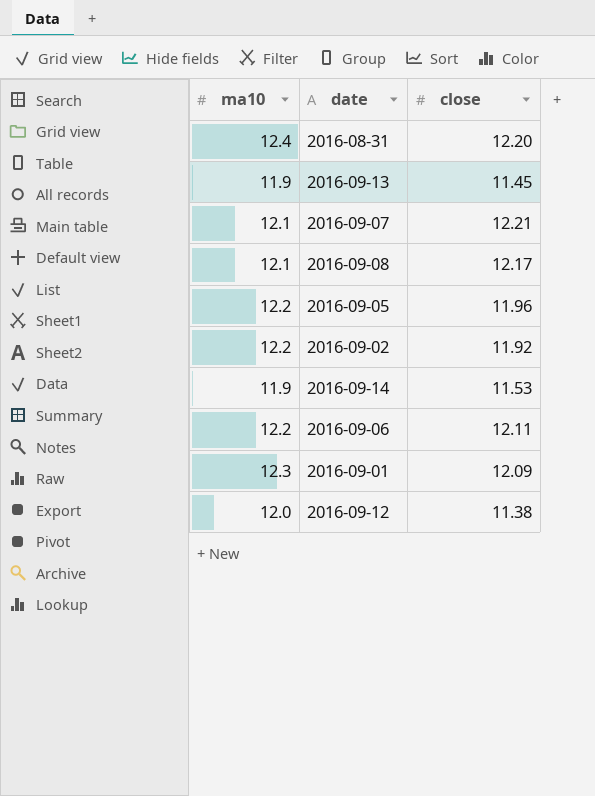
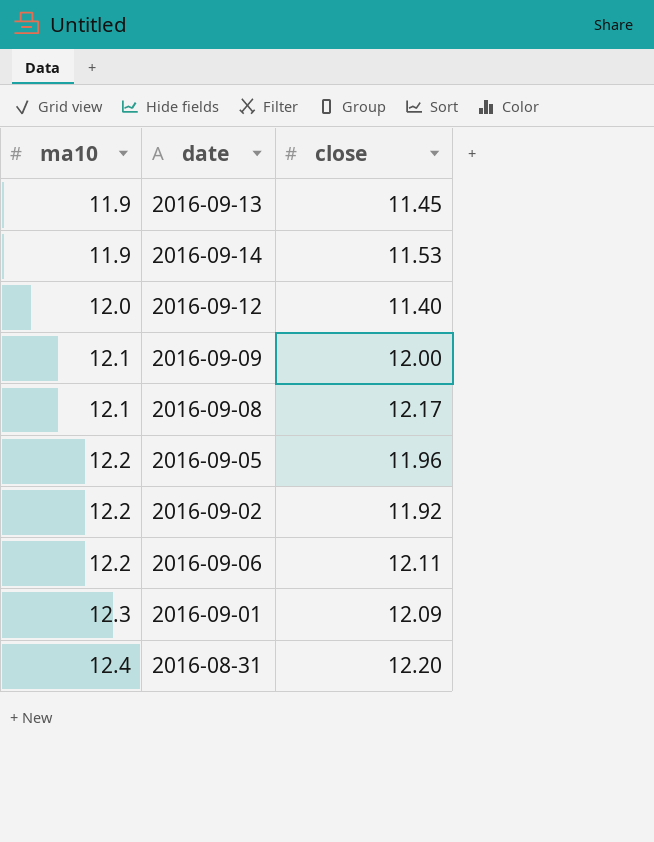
row order: none -> ma10 ascending
row 2016-09-07: 12.1 | 12.21 -> none
2016-09-12 | close: 11.38 -> 11.40
row 2016-09-09: none -> 12.1 | 12.00

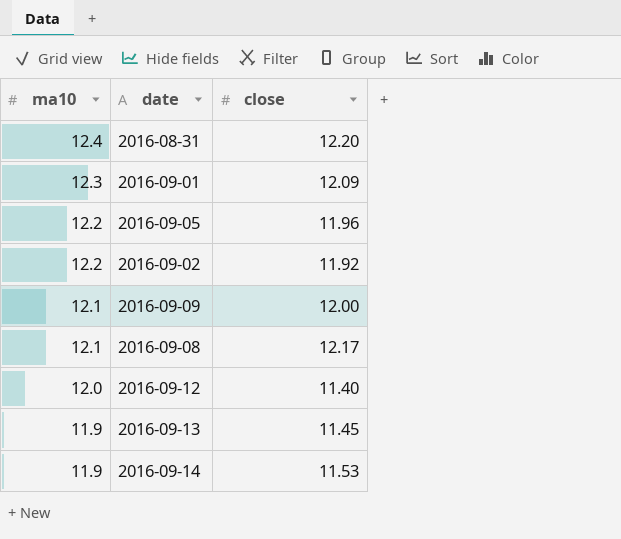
row order: ma10 ascending -> ma10 descending
row 2016-09-06: 12.2 | 12.11 -> none

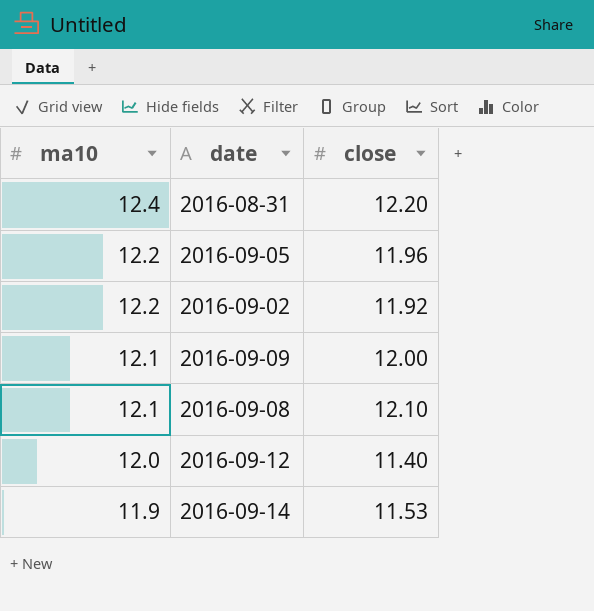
row 2016-09-01: 12.3 | 12.09 -> none
row 2016-09-13: 11.9 | 11.45 -> none
2016-09-08 | close: 12.17 -> 12.10

